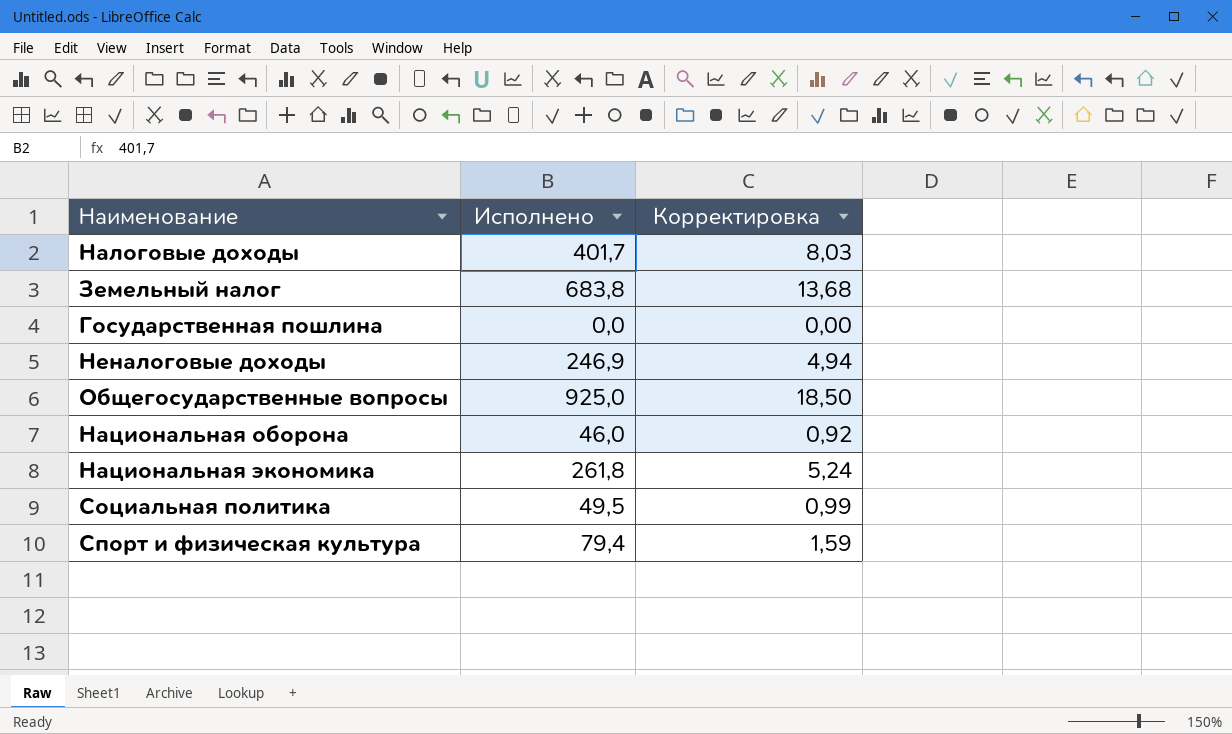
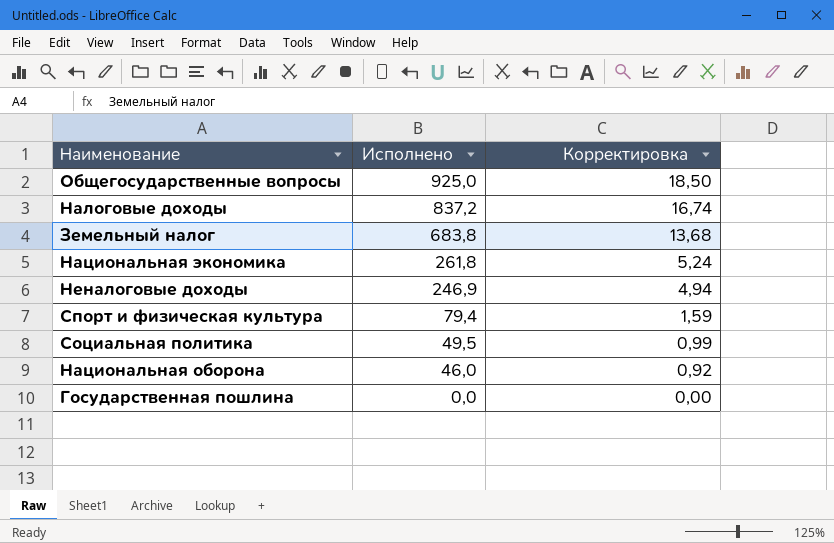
row order: none -> Исполнено descending
Налоговые доходы | Исполнено: 401,7 -> 837,2
Налоговые доходы | Корректировка: 8,03 -> 16,74

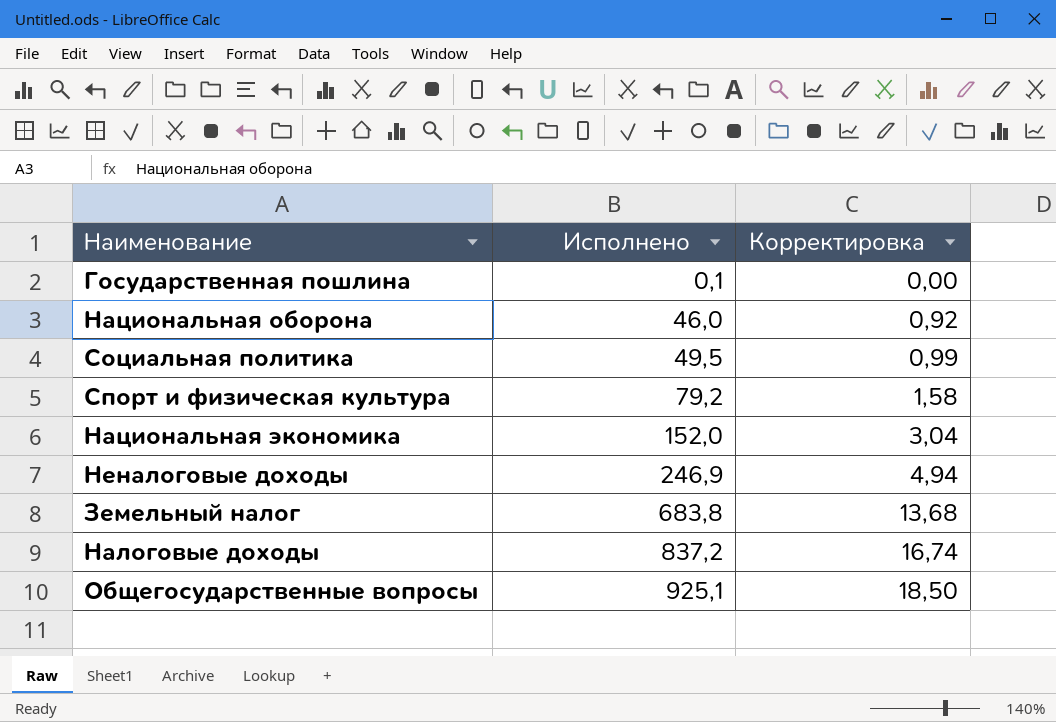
row order: Исполнено descending -> Исполнено ascending
Государственная пошлина | Исполнено: 0,0 -> 0,1
Спорт и физическая культура | Исполнено: 79,4 -> 79,2
Спорт и физическая культура | Корректировка: 1,59 -> 1,58
Национальная экономика | Исполнено: 261,8 -> 152,0
Национальная экономика | Корректировка: 5,24 -> 3,04
Общегосударственные вопросы | Исполнено: 925,0 -> 925,1

